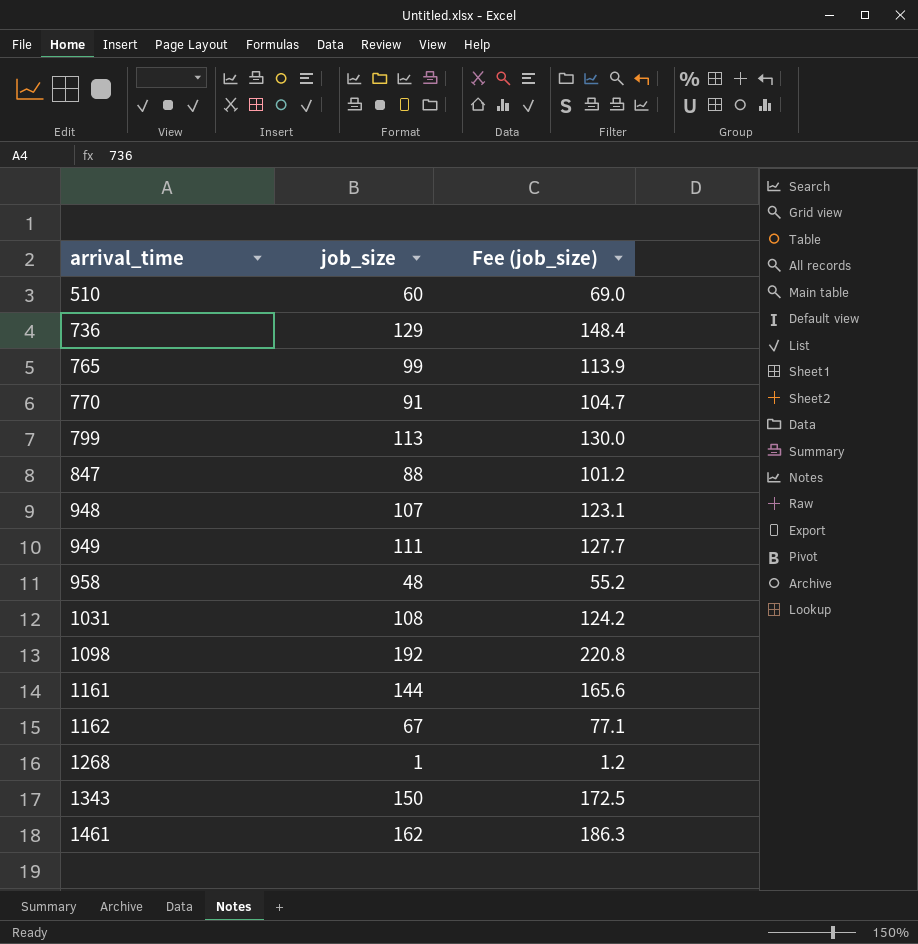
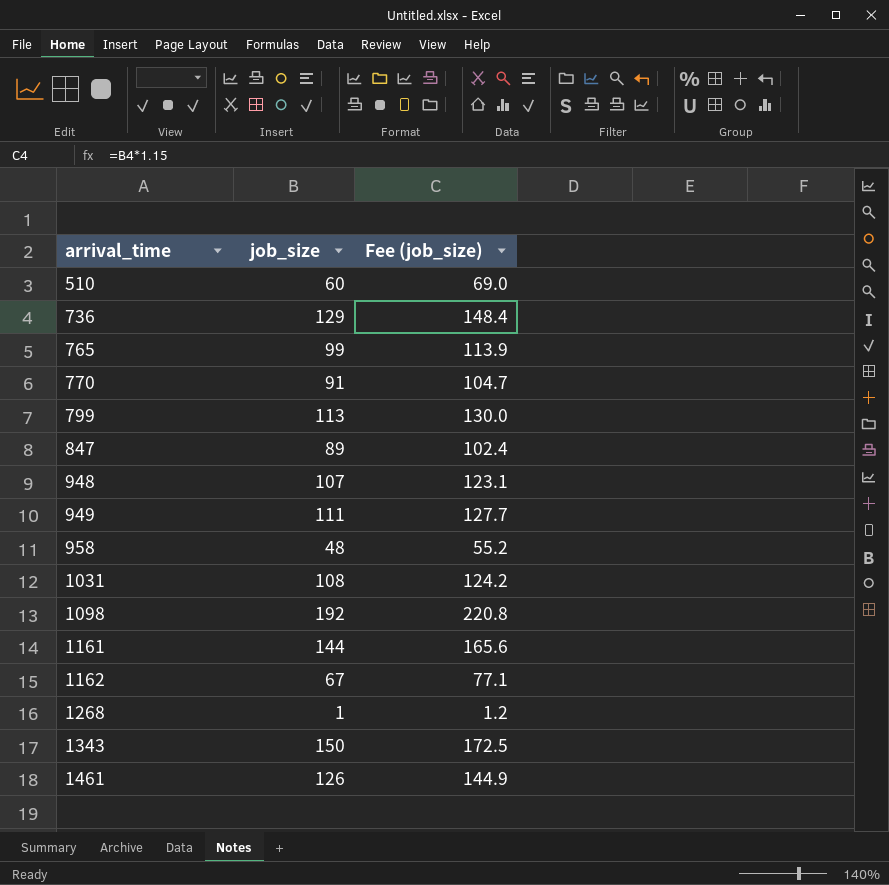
847 | job_size: 88 -> 89
847 | Fee (job_size): 101.2 -> 102.4
1461 | job_size: 162 -> 126
1461 | Fee (job_size): 186.3 -> 144.9

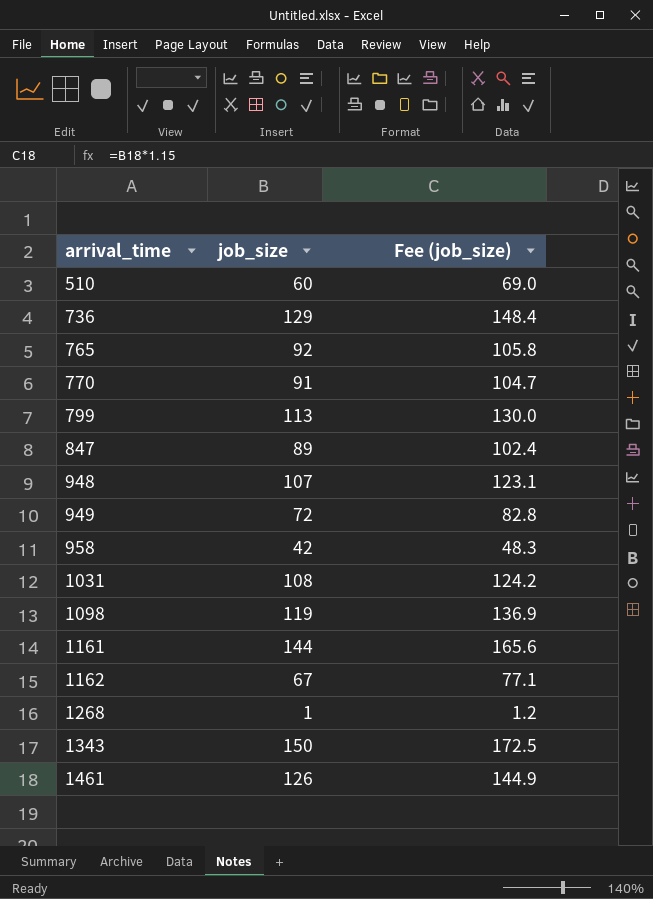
765 | job_size: 99 -> 92
765 | Fee (job_size): 113.9 -> 105.8
949 | job_size: 111 -> 72
949 | Fee (job_size): 127.7 -> 82.8
958 | job_size: 48 -> 42
958 | Fee (job_size): 55.2 -> 48.3
1098 | job_size: 192 -> 119
1098 | Fee (job_size): 220.8 -> 136.9

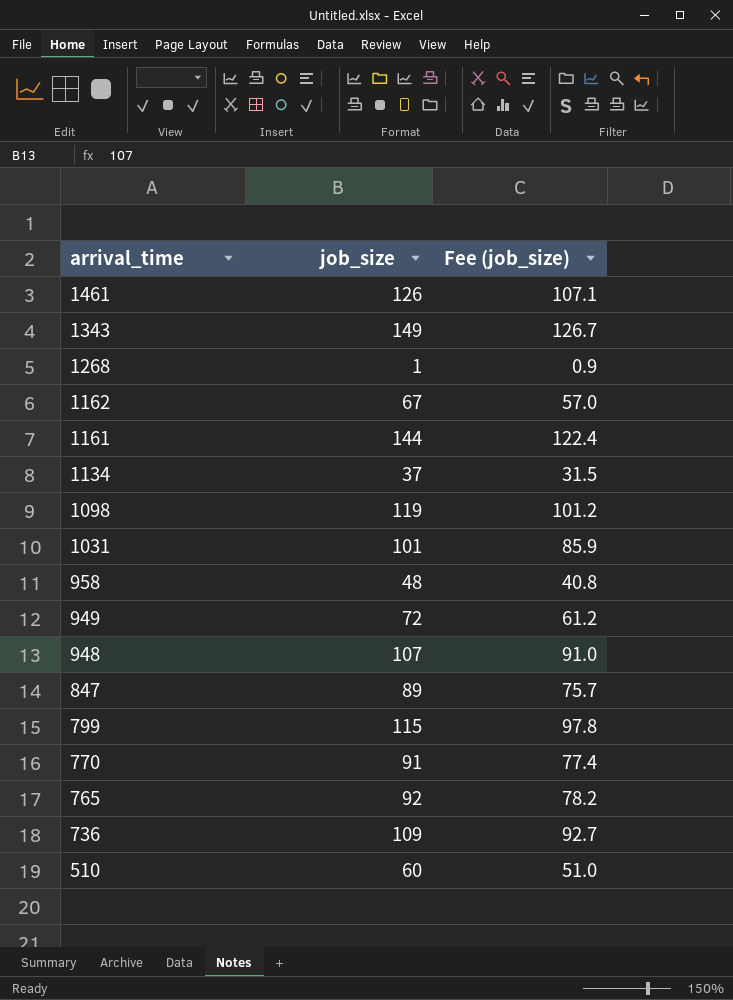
row order: arrival_time ascending -> arrival_time descending
column Fee (job_size) | formula: [job_size] * 1.15 -> [job_size] * 0.85
1343 | job_size: 150 -> 149
row 1134: none -> 37 | 31.5
1031 | job_size: 108 -> 101
958 | job_size: 42 -> 48
799 | job_size: 113 -> 115
736 | job_size: 129 -> 109

